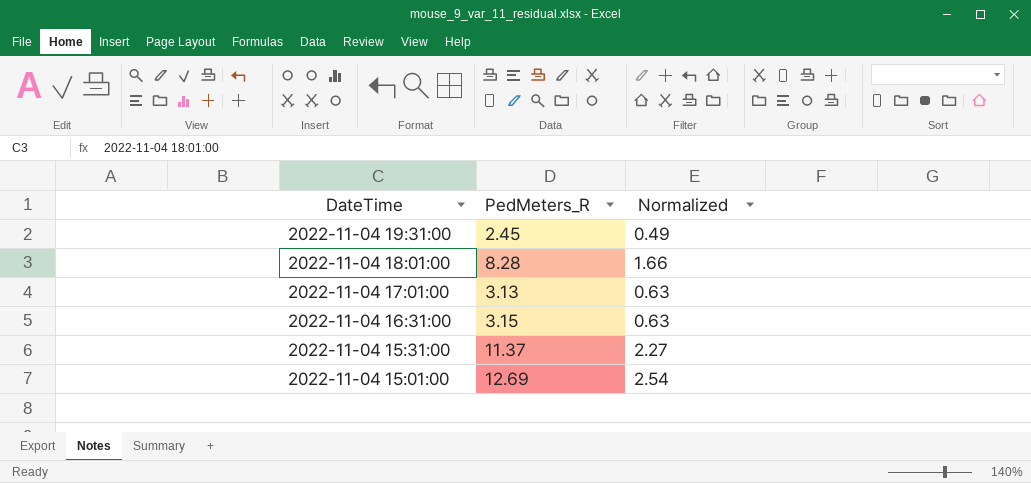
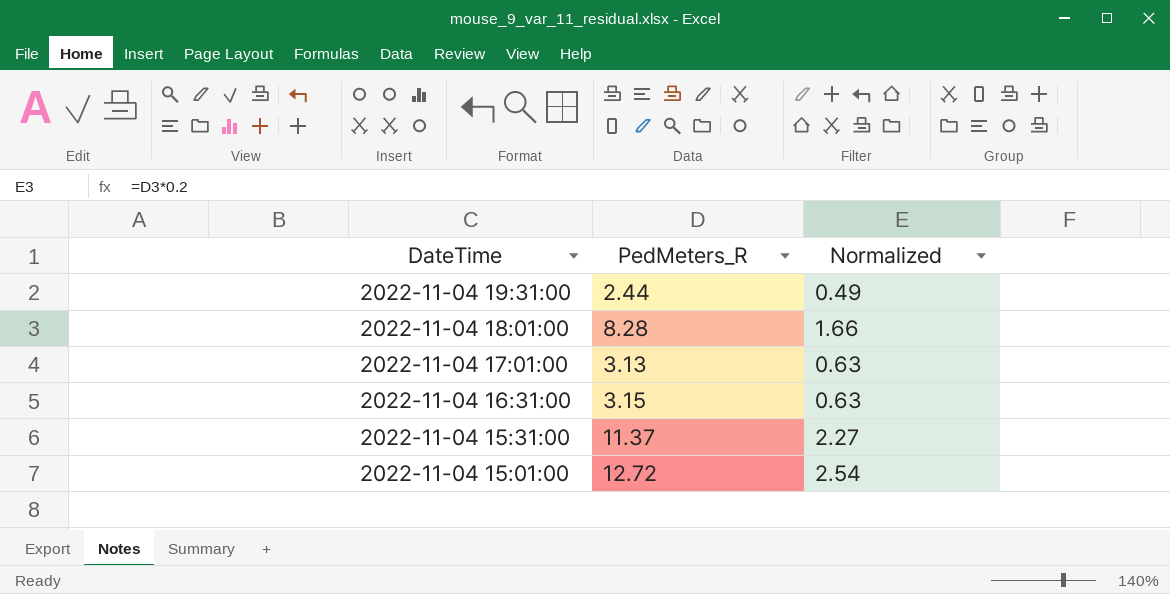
2022-11-04 19:31:00 | PedMeters_R: 2.45 -> 2.44
2022-11-04 15:01:00 | PedMeters_R: 12.69 -> 12.72

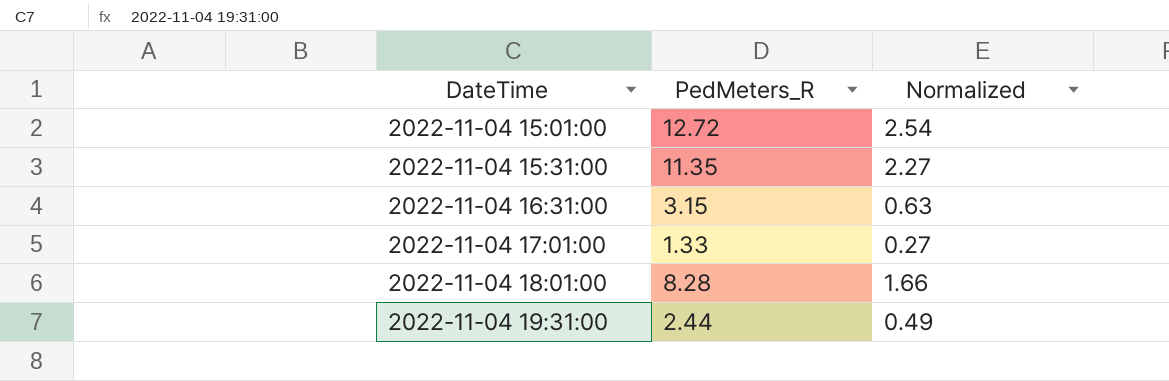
row order: DateTime descending -> DateTime ascending
2022-11-04 15:31:00 | PedMeters_R: 11.37 -> 11.35
2022-11-04 17:01:00 | PedMeters_R: 3.13 -> 1.33
2022-11-04 17:01:00 | Normalized: 0.63 -> 0.27

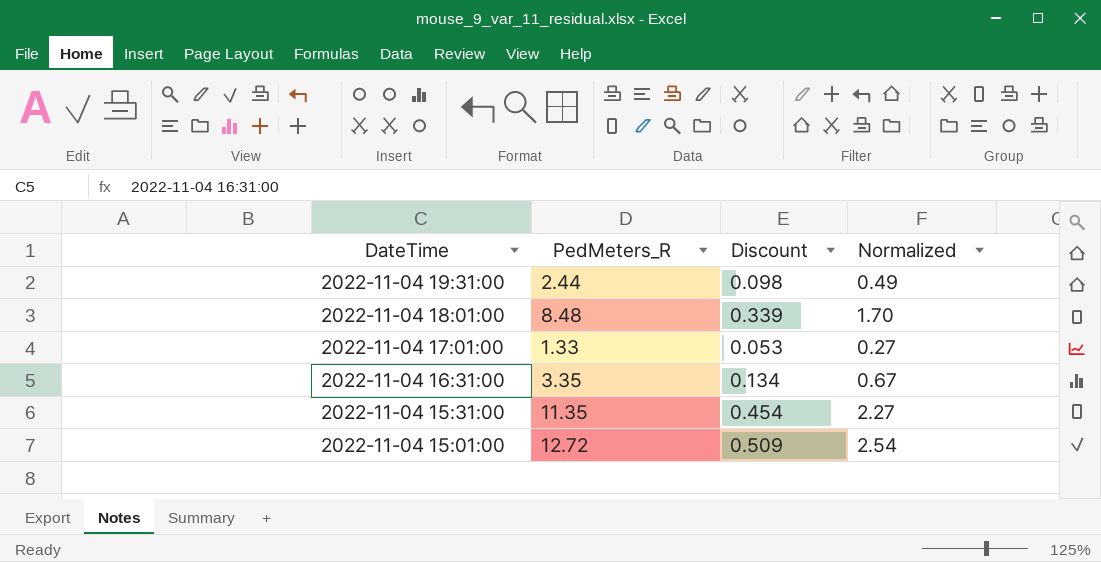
row order: DateTime ascending -> DateTime descending
column Discount | formula: none -> [PedMeters_R] * 0.04
2022-11-04 18:01:00 | PedMeters_R: 8.28 -> 8.48
2022-11-04 18:01:00 | Normalized: 1.66 -> 1.70
2022-11-04 16:31:00 | PedMeters_R: 3.15 -> 3.35
2022-11-04 16:31:00 | Normalized: 0.63 -> 0.67

